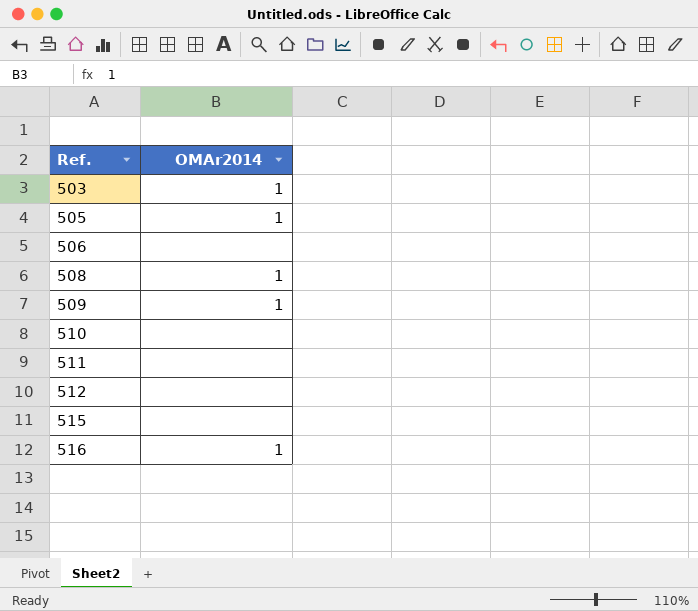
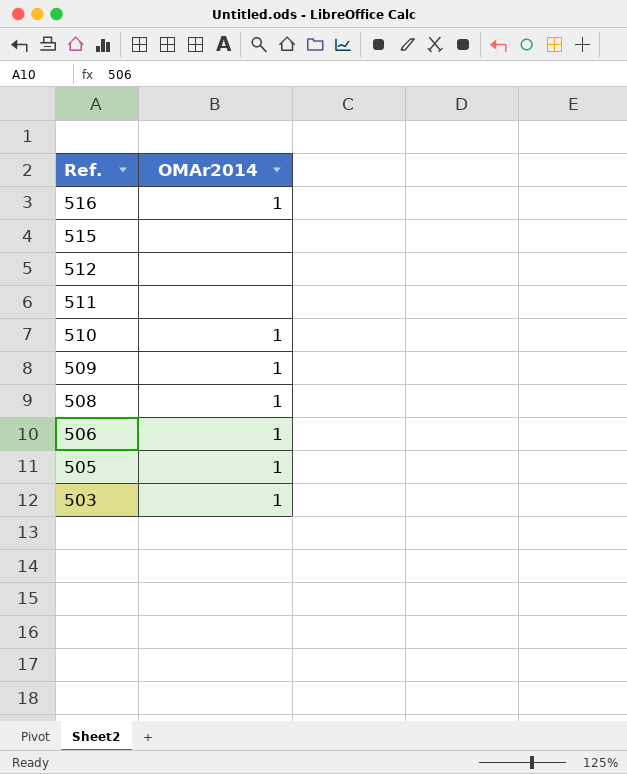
row order: Ref. ascending -> Ref. descending
510 | OMAr2014: none -> 1
506 | OMAr2014: none -> 1

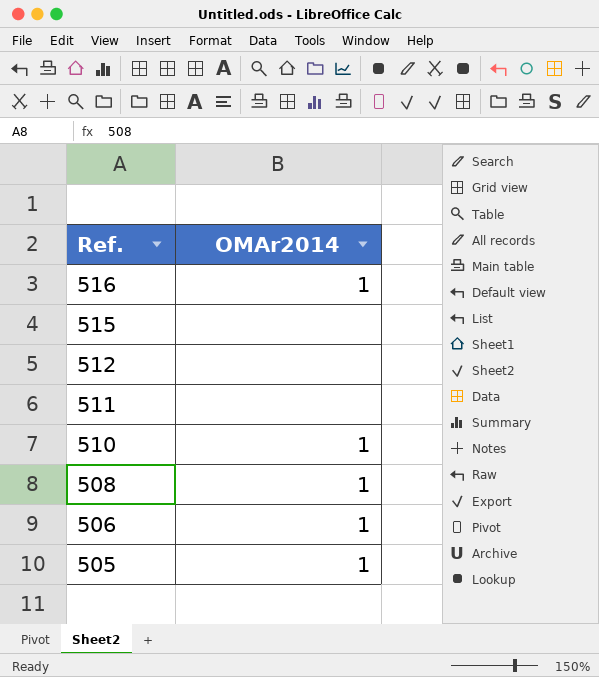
row 509: 1 -> none
row 503: 1 -> none

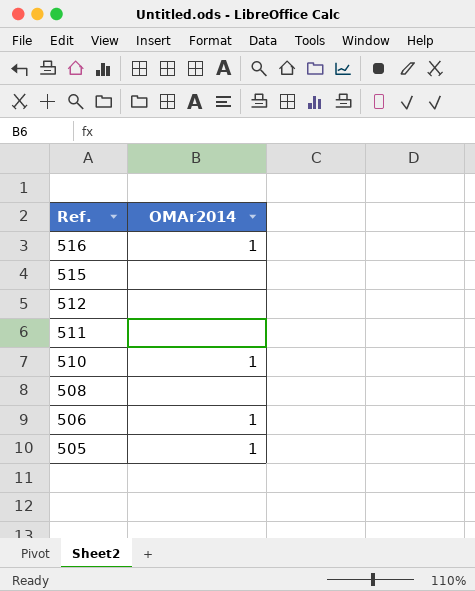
508 | OMAr2014: 1 -> none

